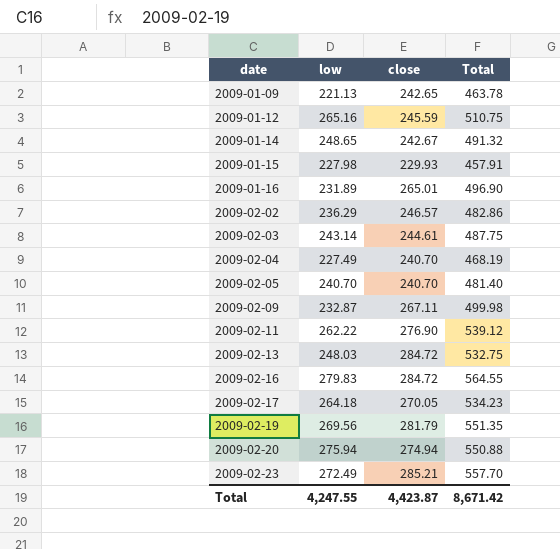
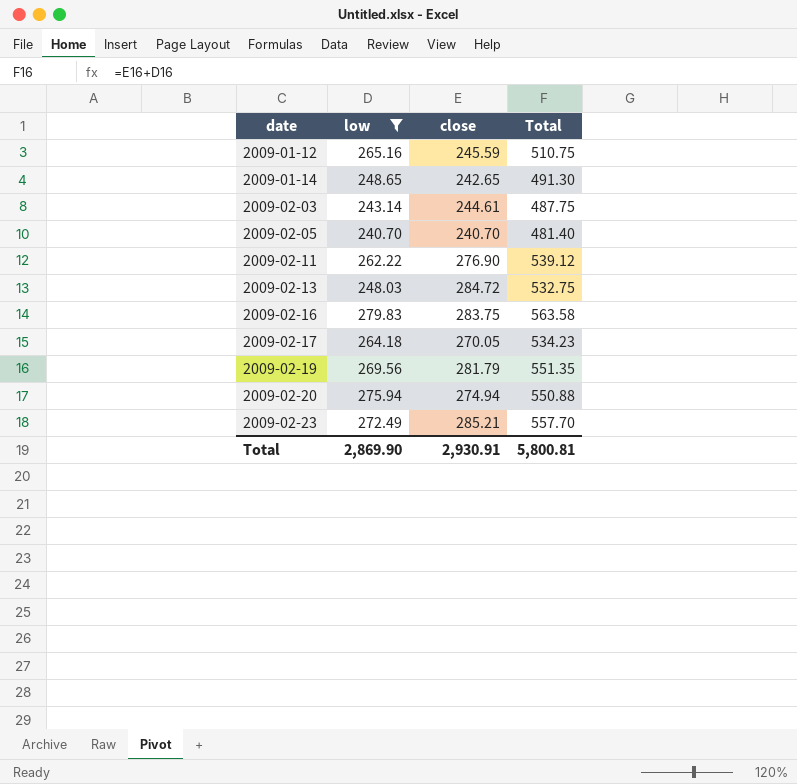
filter: none -> low >= 240.70
2009-01-14 | close: 242.67 -> 242.65
2009-01-14 | Total: 491.32 -> 491.30
2009-02-16 | close: 284.72 -> 283.75
2009-02-16 | Total: 564.55 -> 563.58
Total | low: 4,247.55 -> 2,869.90
Total | close: 4,423.87 -> 2,930.91
Total | Total: 8,671.42 -> 5,800.81

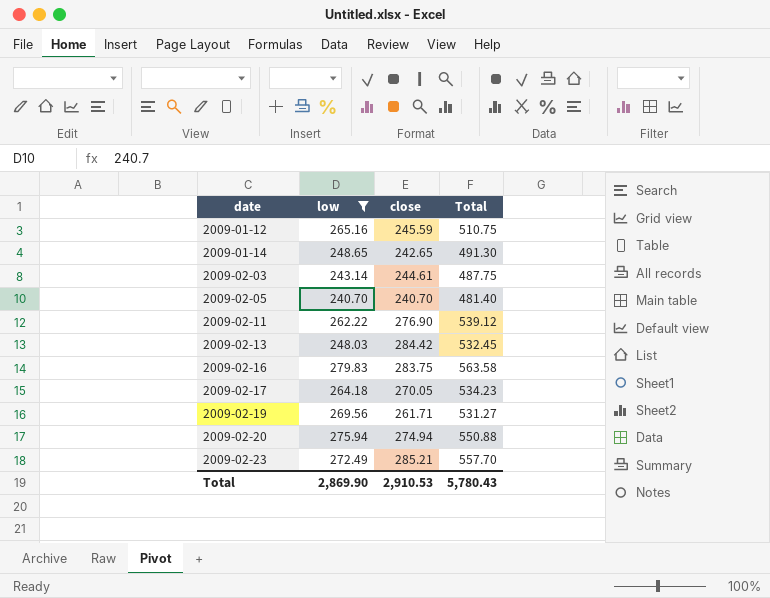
2009-02-13 | close: 284.72 -> 284.42
2009-02-13 | Total: 532.75 -> 532.45
2009-02-19 | close: 281.79 -> 261.71
2009-02-19 | Total: 551.35 -> 531.27
Total | close: 2,930.91 -> 2,910.53
Total | Total: 5,800.81 -> 5,780.43

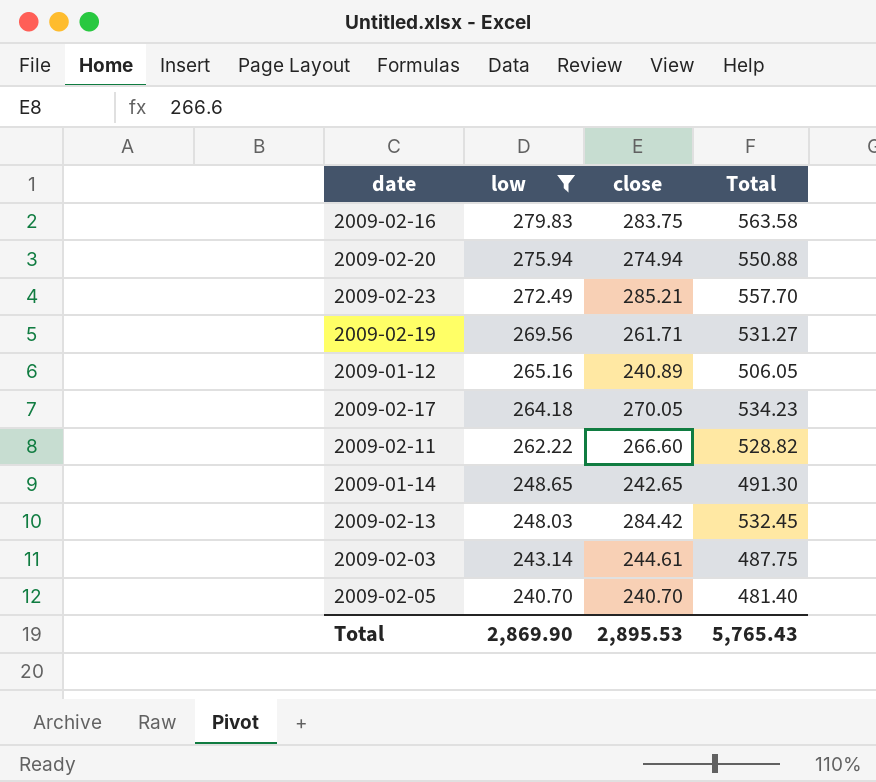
row order: date ascending -> low descending
2009-01-12 | close: 245.59 -> 240.89
2009-01-12 | Total: 510.75 -> 506.05
2009-02-11 | close: 276.90 -> 266.60
2009-02-11 | Total: 539.12 -> 528.82
Total | close: 2,910.53 -> 2,895.53
Total | Total: 5,780.43 -> 5,765.43

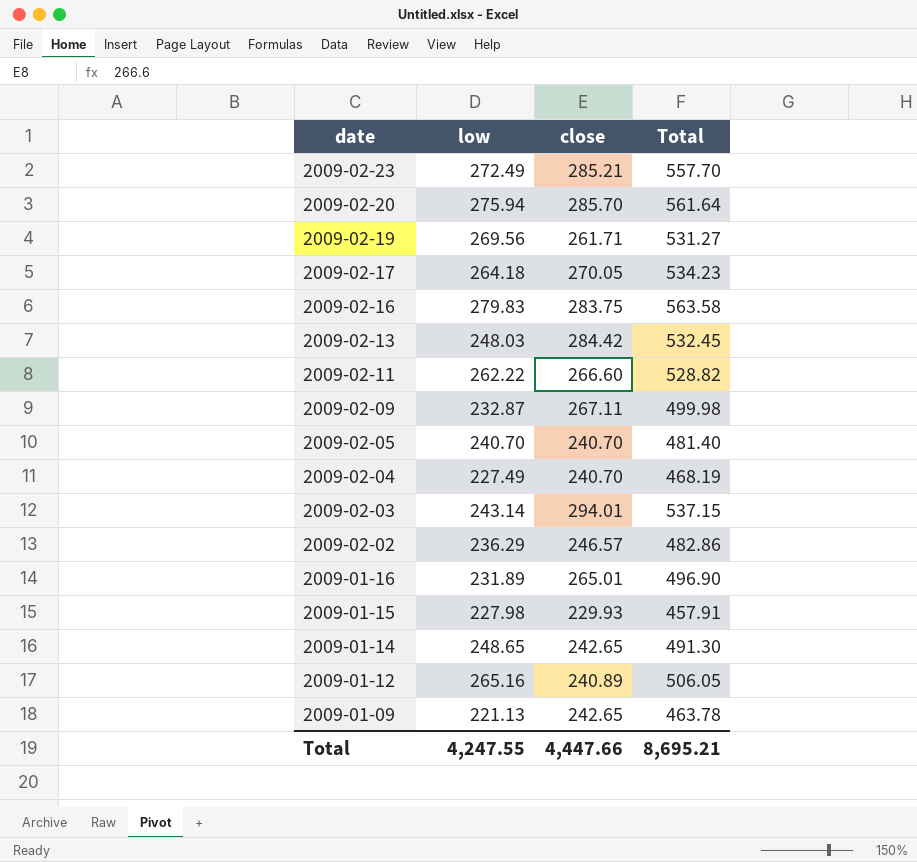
filter: low >= 240.70 -> none
row order: low descending -> date descending
2009-02-20 | close: 274.94 -> 285.70
2009-02-20 | Total: 550.88 -> 561.64
2009-02-03 | close: 244.61 -> 294.01
2009-02-03 | Total: 487.75 -> 537.15
Total | low: 2,869.90 -> 4,247.55
Total | close: 2,895.53 -> 4,447.66
Total | Total: 5,765.43 -> 8,695.21

